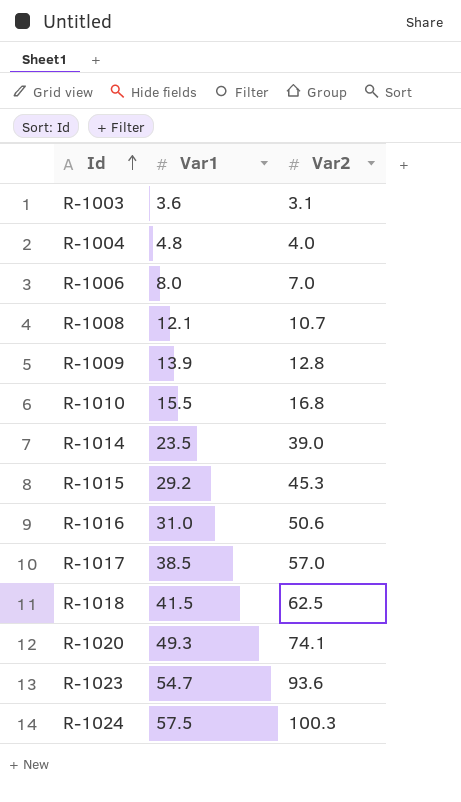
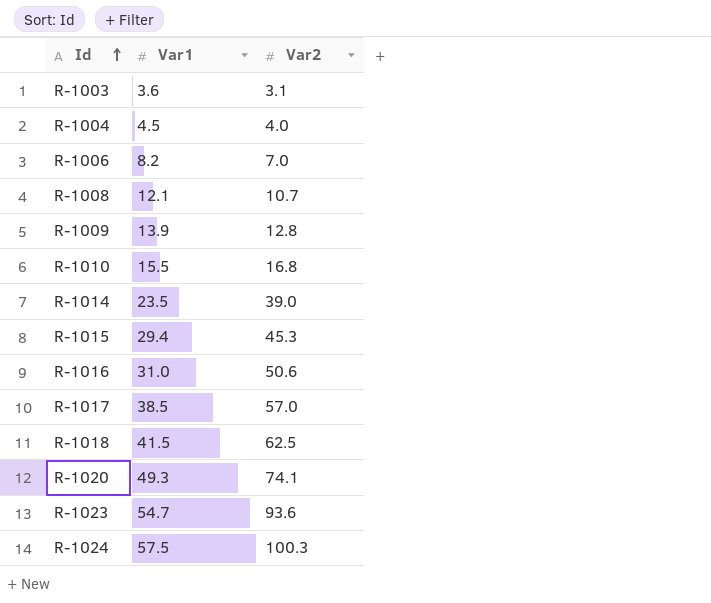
R-1004 | Var1: 4.8 -> 4.5
R-1006 | Var1: 8.0 -> 8.2
R-1015 | Var1: 29.2 -> 29.4

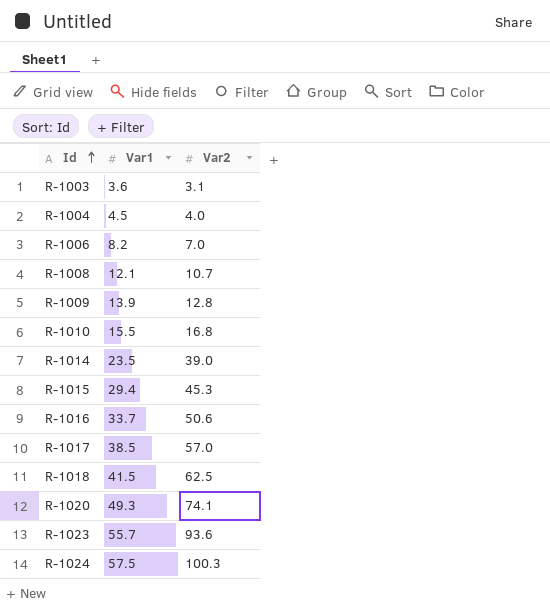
R-1016 | Var1: 31.0 -> 33.7
R-1023 | Var1: 54.7 -> 55.7

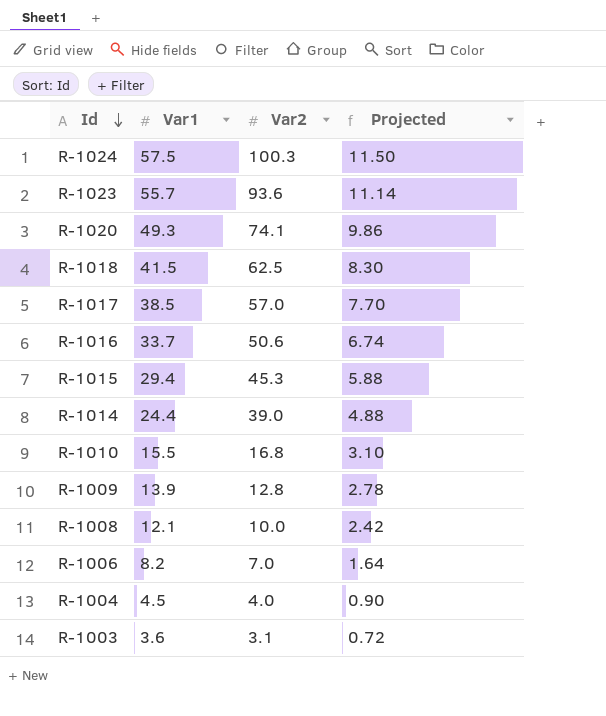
row order: Id ascending -> Id descending
column Projected | formula: none -> [Var1] * 0.2
R-1014 | Var1: 23.5 -> 24.4
R-1008 | Var2: 10.7 -> 10.0

